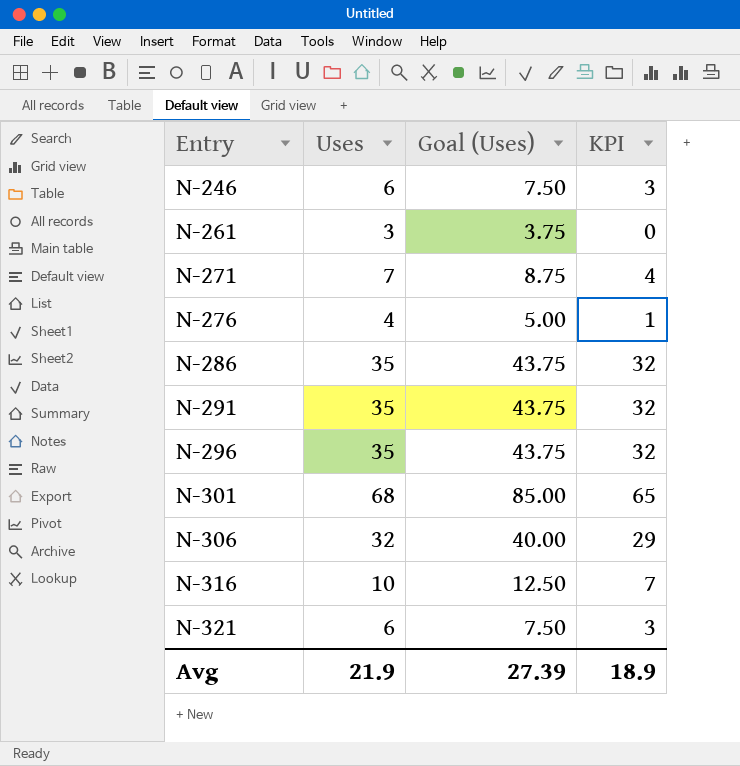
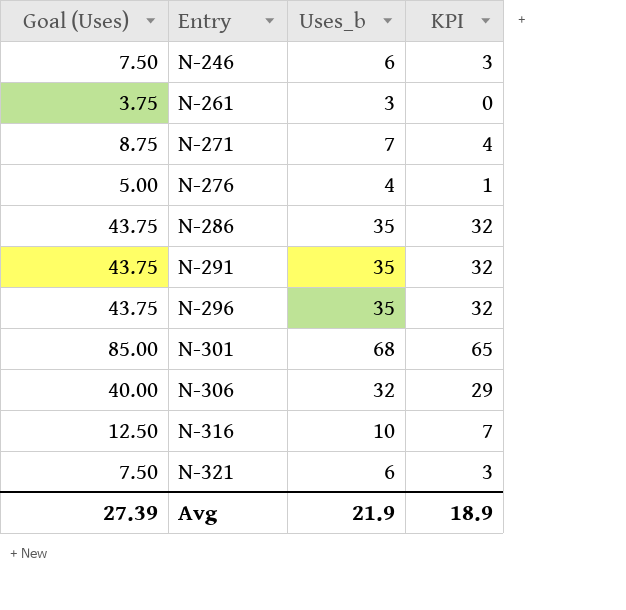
column Goal (Uses) | position: 3 -> 1
column name: Uses -> Uses_b

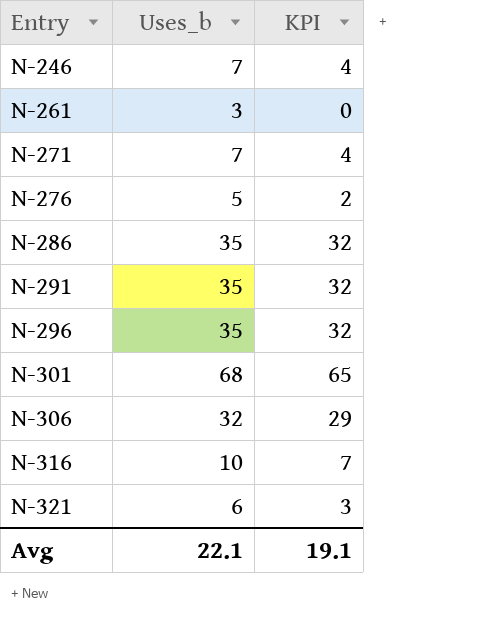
column Goal (Uses) | formula: [Uses_b] * 1.25 -> none
N-246 | Uses_b: 6 -> 7
N-246 | KPI: 3 -> 4
N-276 | Uses_b: 4 -> 5
N-276 | KPI: 1 -> 2
Avg | Uses_b: 21.9 -> 22.1
Avg | KPI: 18.9 -> 19.1

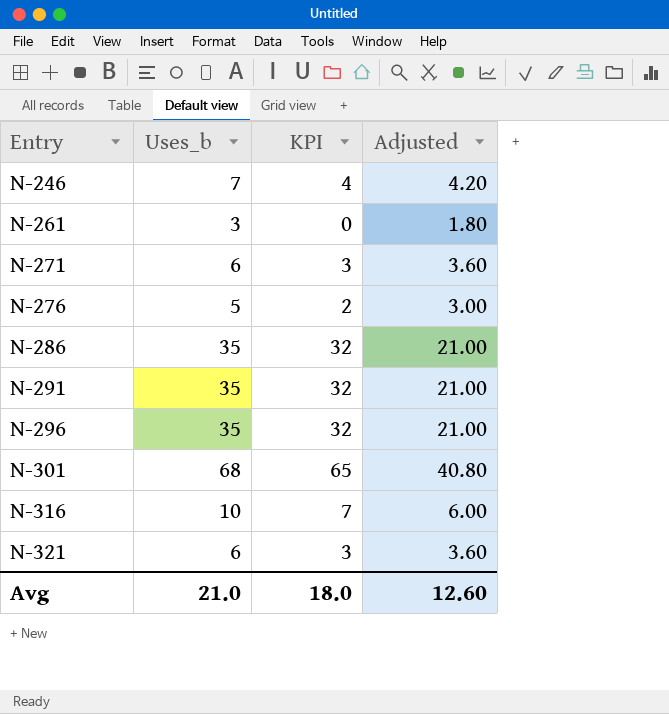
column Adjusted | formula: none -> [Uses_b] * 0.6
row N-306: 32 | 29 -> none
N-271 | Uses_b: 7 -> 6
N-271 | KPI: 4 -> 3
Avg | Uses_b: 22.1 -> 21.0
Avg | KPI: 19.1 -> 18.0

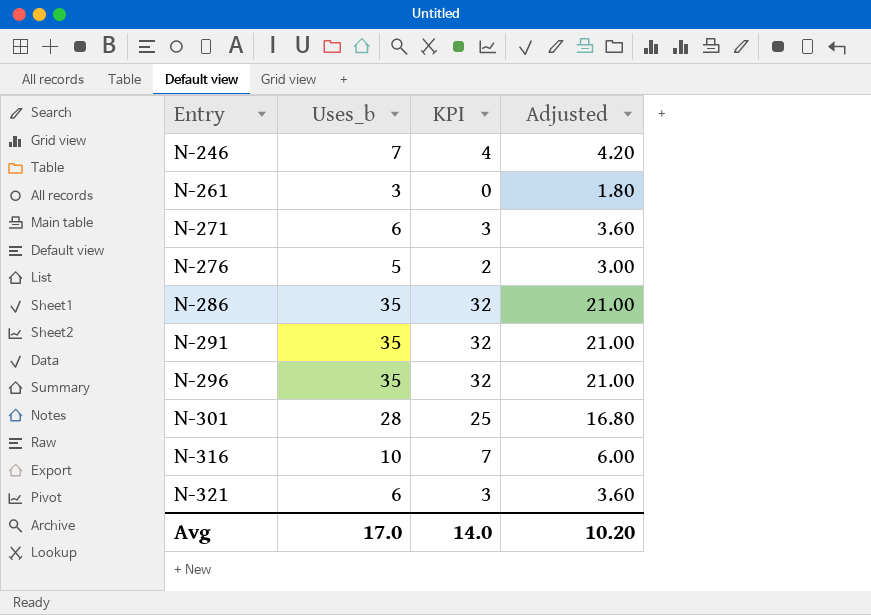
N-301 | Uses_b: 68 -> 28
N-301 | KPI: 65 -> 25
N-301 | Adjusted: 40.80 -> 16.80
Avg | Uses_b: 21.0 -> 17.0
Avg | KPI: 18.0 -> 14.0
Avg | Adjusted: 12.60 -> 10.20

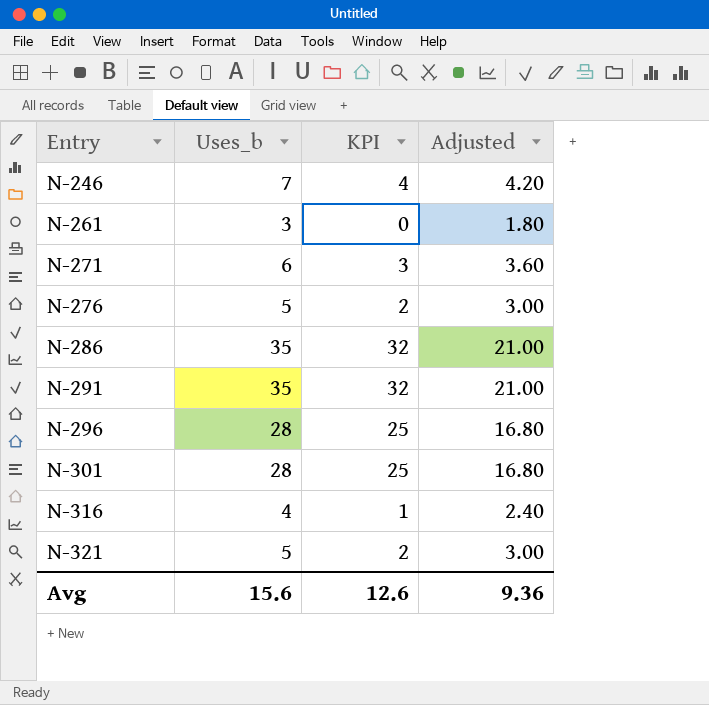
N-296 | Uses_b: 35 -> 28
N-296 | KPI: 32 -> 25
N-296 | Adjusted: 21.00 -> 16.80
N-316 | Uses_b: 10 -> 4
N-316 | KPI: 7 -> 1
N-316 | Adjusted: 6.00 -> 2.40
N-321 | Uses_b: 6 -> 5
N-321 | KPI: 3 -> 2
N-321 | Adjusted: 3.60 -> 3.00
Avg | Uses_b: 17.0 -> 15.6
Avg | KPI: 14.0 -> 12.6
Avg | Adjusted: 10.20 -> 9.36

